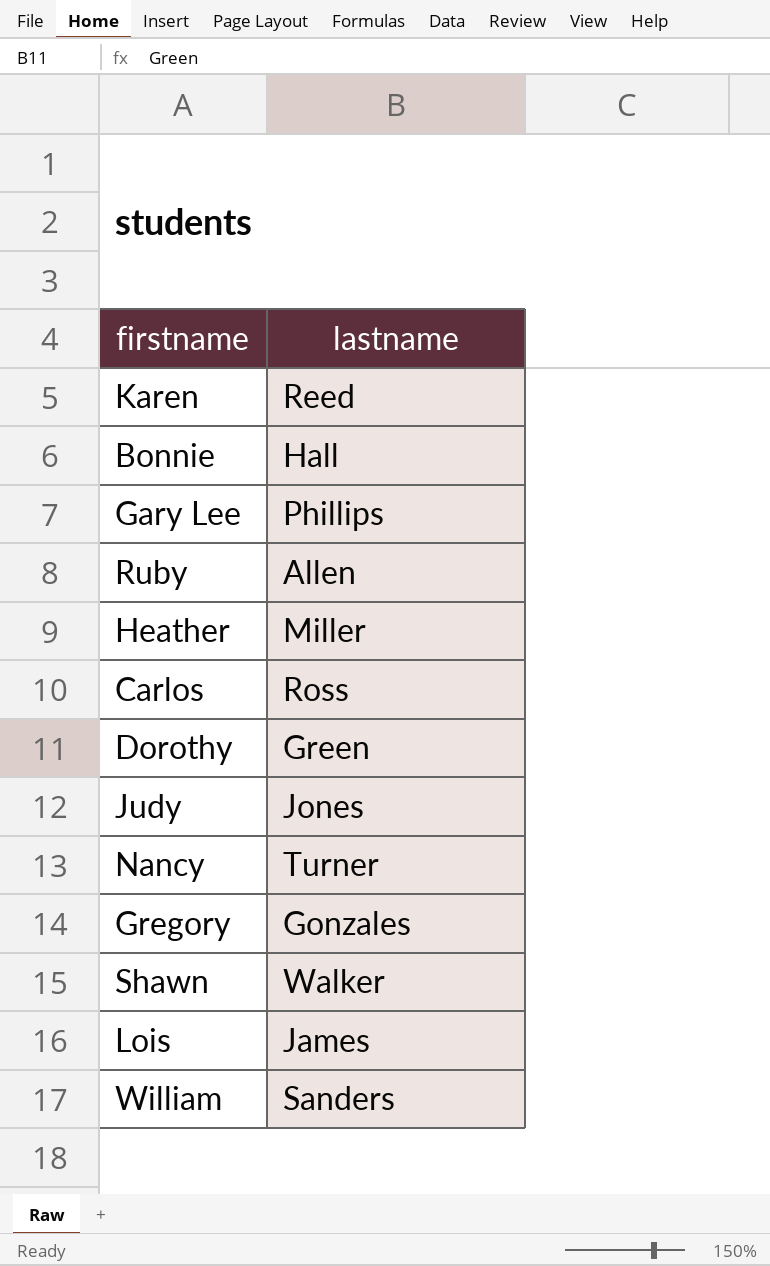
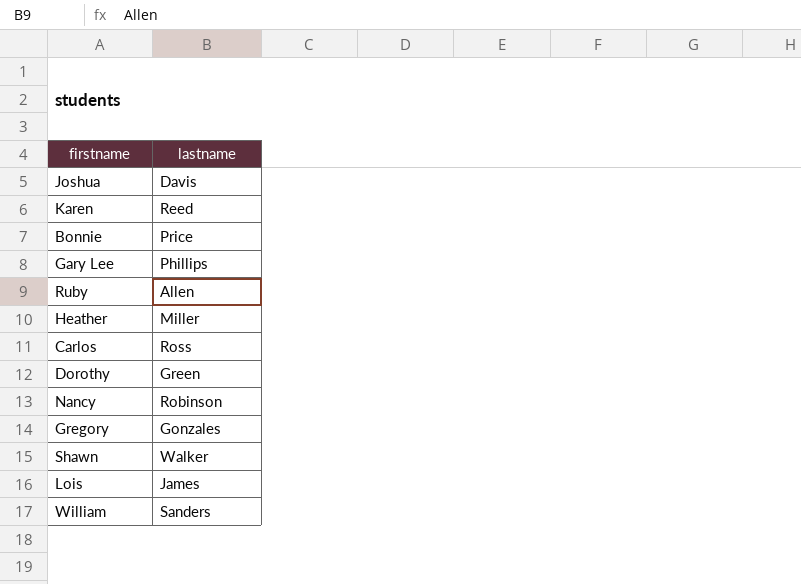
row Judy: Jones -> none
row Joshua: none -> Davis
Bonnie | lastname: Hall -> Price
Nancy | lastname: Turner -> Robinson

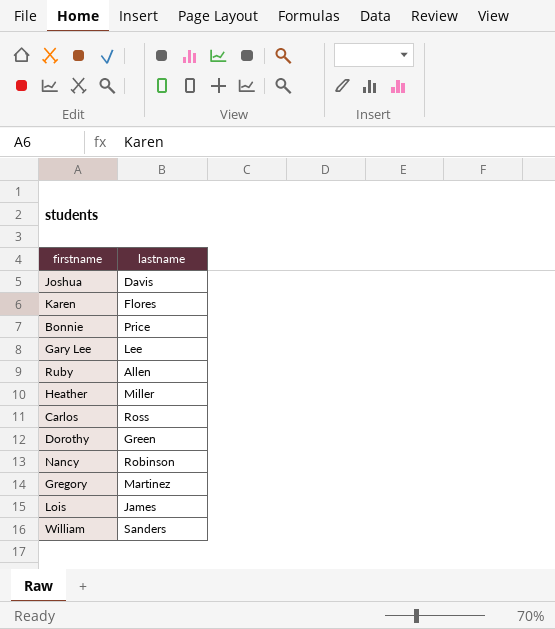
row Shawn: Walker -> none
Karen | lastname: Reed -> Flores
Gary Lee | lastname: Phillips -> Lee
Gregory | lastname: Gonzales -> Martinez

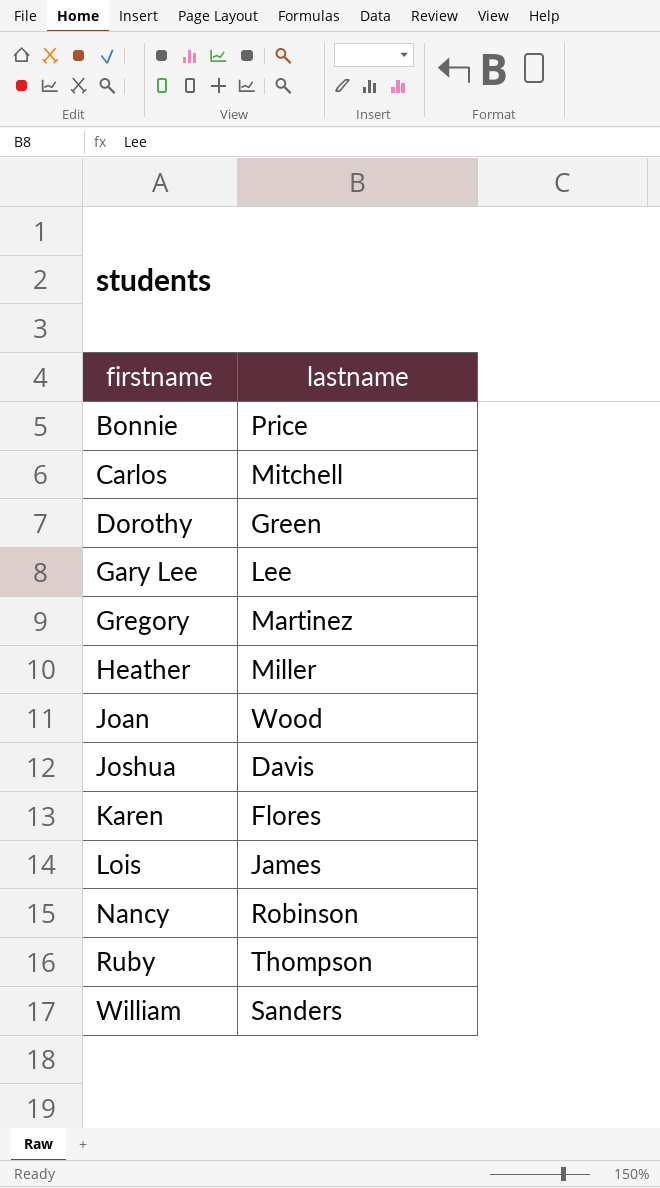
row order: none -> firstname ascending
Carlos | lastname: Ross -> Mitchell
row Joan: none -> Wood
Ruby | lastname: Allen -> Thompson

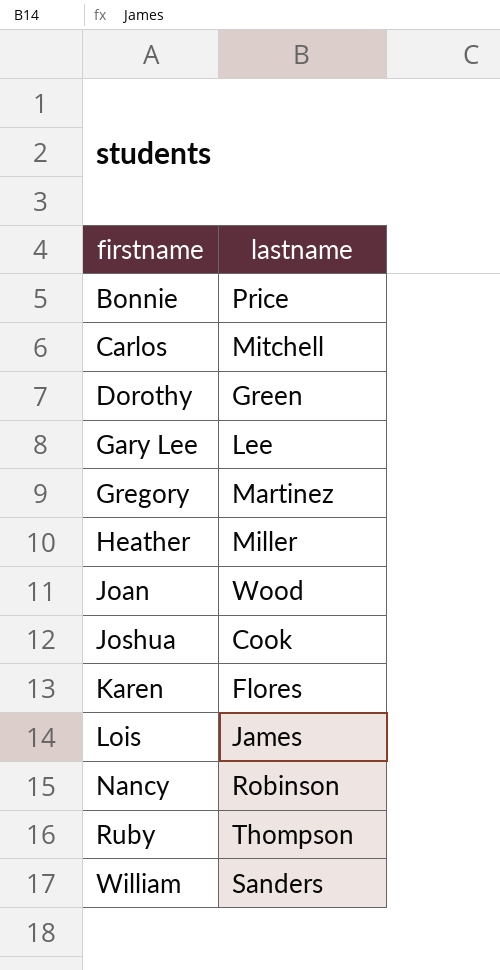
Joshua | lastname: Davis -> Cook

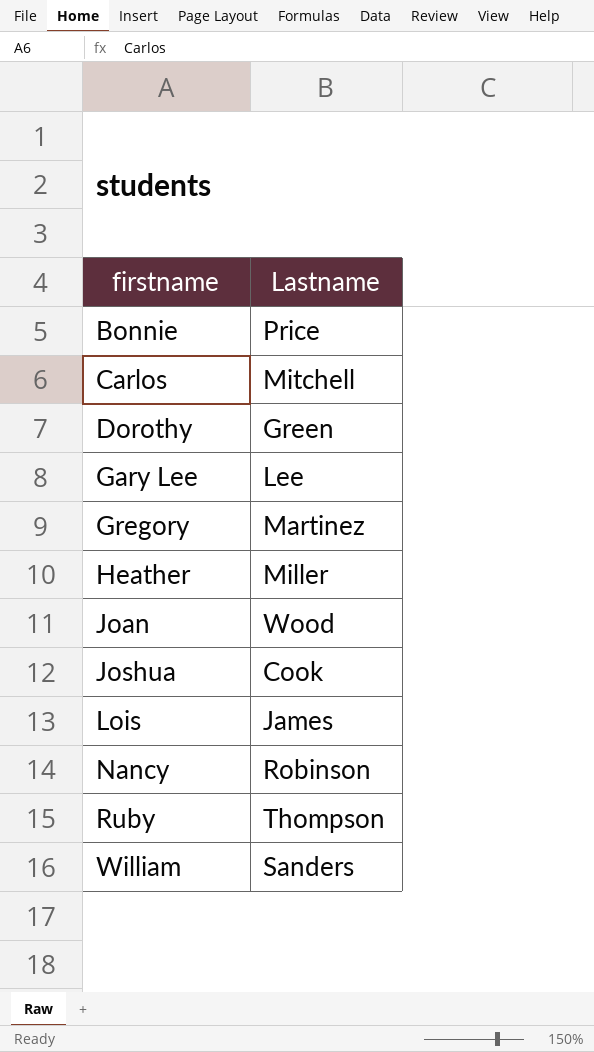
column name: lastname -> Lastname
row Karen: Flores -> none

